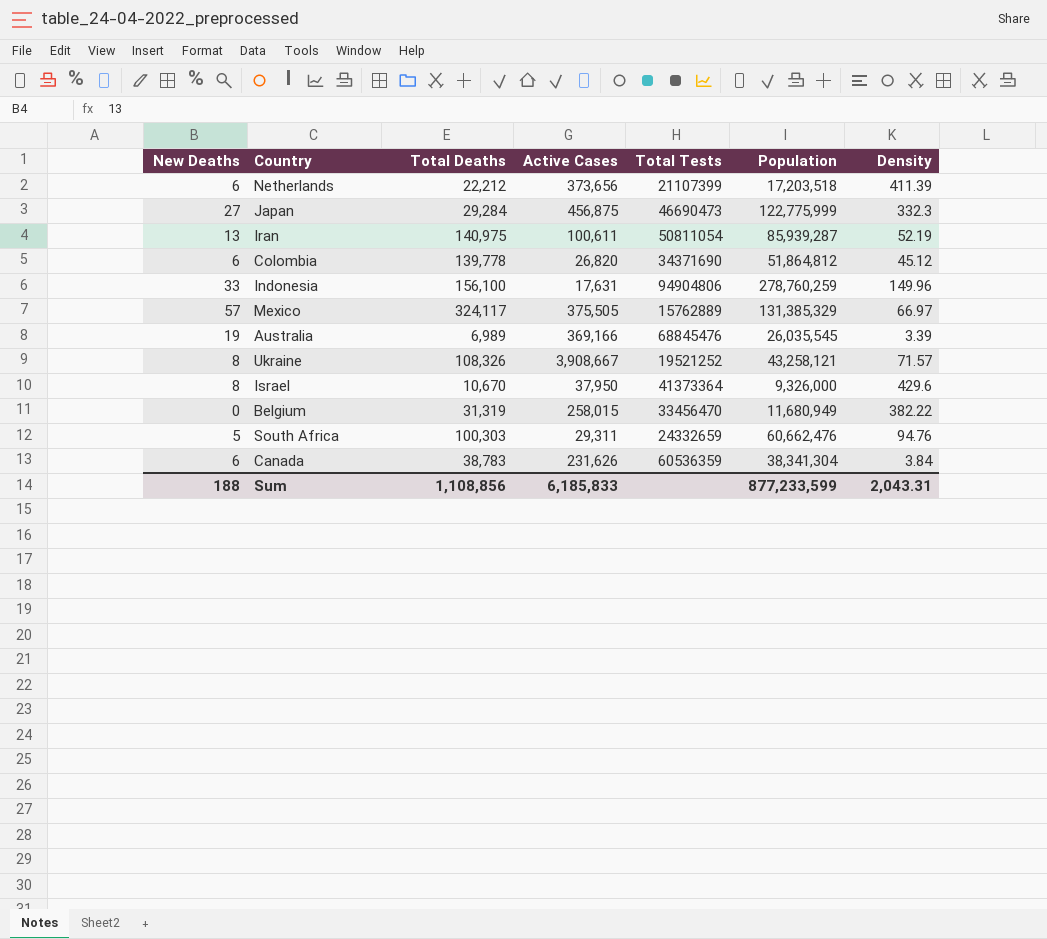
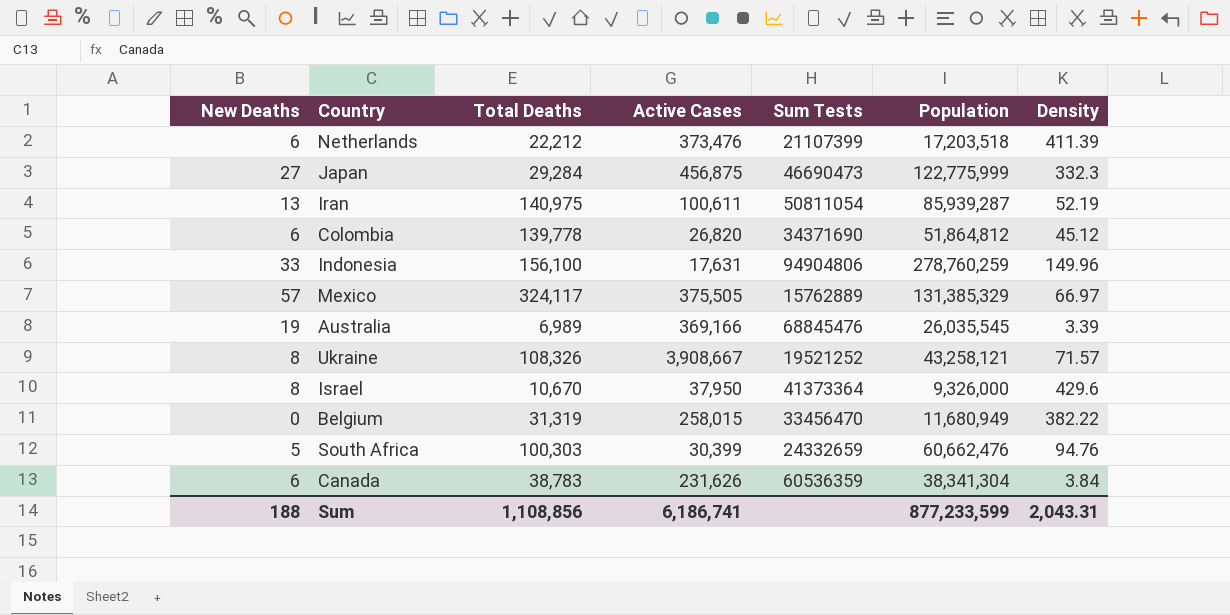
column name: Total Tests -> Sum Tests
Netherlands | Active Cases: 373,656 -> 373,476
South Africa | Active Cases: 29,311 -> 30,399
Sum | Active Cases: 6,185,833 -> 6,186,741

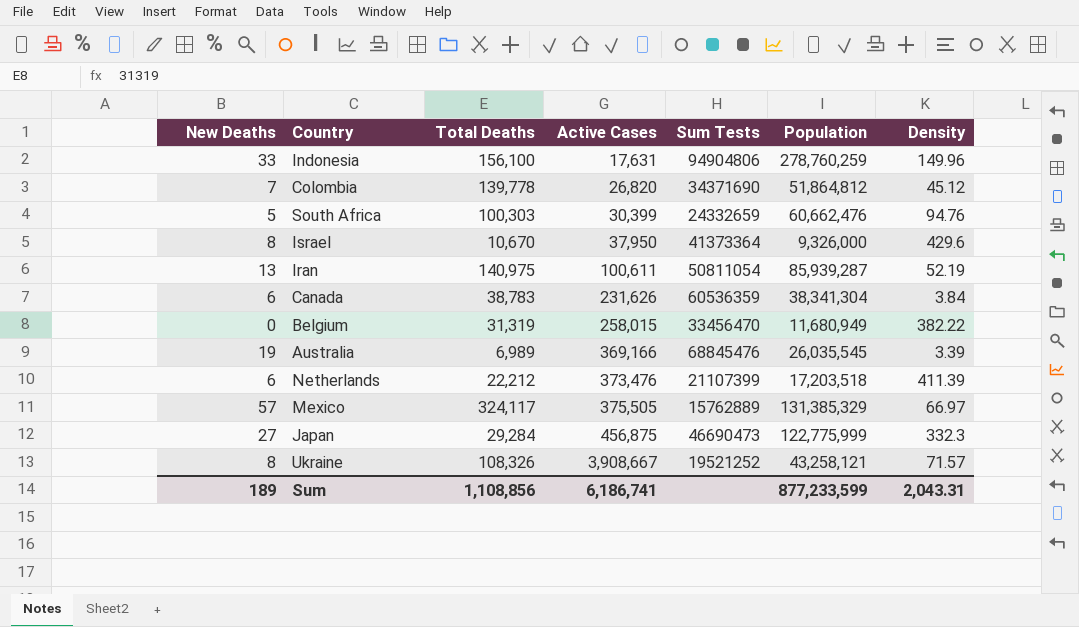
row order: none -> Active Cases ascending
Colombia | New Deaths: 6 -> 7
Sum | New Deaths: 188 -> 189

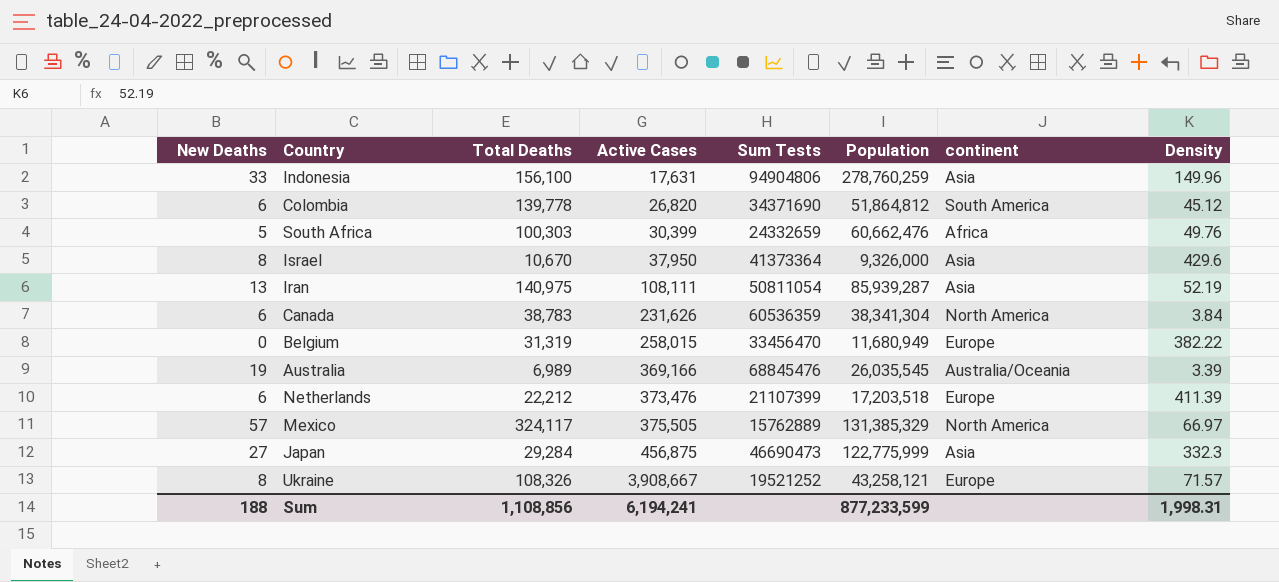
column continent | position: none -> 7
Colombia | New Deaths: 7 -> 6
South Africa | Density: 94.76 -> 49.76
Iran | Active Cases: 100,611 -> 108,111
Sum | New Deaths: 189 -> 188
Sum | Active Cases: 6,186,741 -> 6,194,241
Sum | Density: 2,043.31 -> 1,998.31

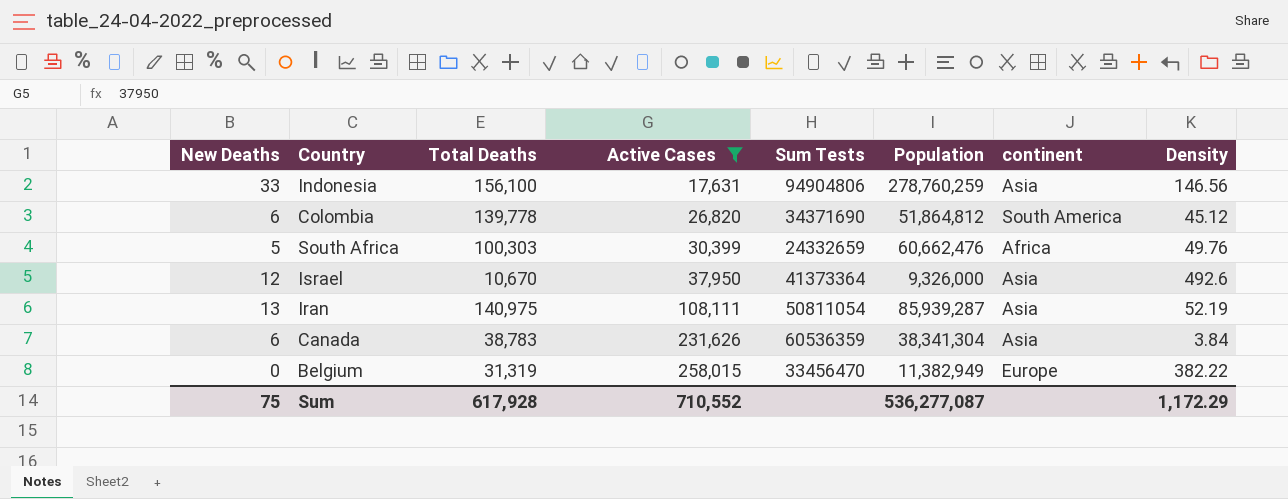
filter: none -> Active Cases <= 258,015
Indonesia | Density: 149.96 -> 146.56
Israel | New Deaths: 8 -> 12
Israel | Density: 429.6 -> 492.6
Canada | continent: North America -> Asia
Belgium | Population: 11,680,949 -> 11,382,949
Sum | New Deaths: 188 -> 75
Sum | Total Deaths: 1,108,856 -> 617,928
Sum | Active Cases: 6,194,241 -> 710,552
Sum | Population: 877,233,599 -> 536,277,087
Sum | Density: 1,998.31 -> 1,172.29

